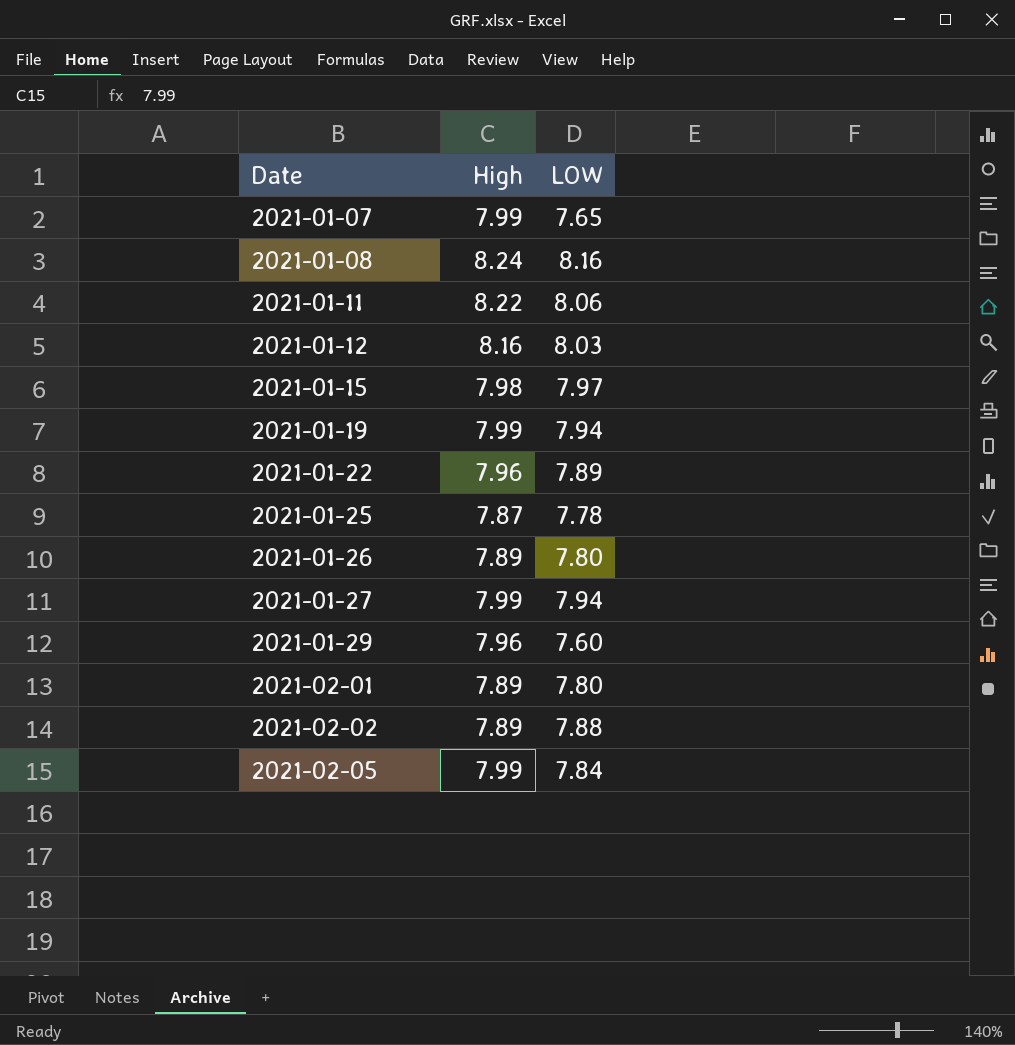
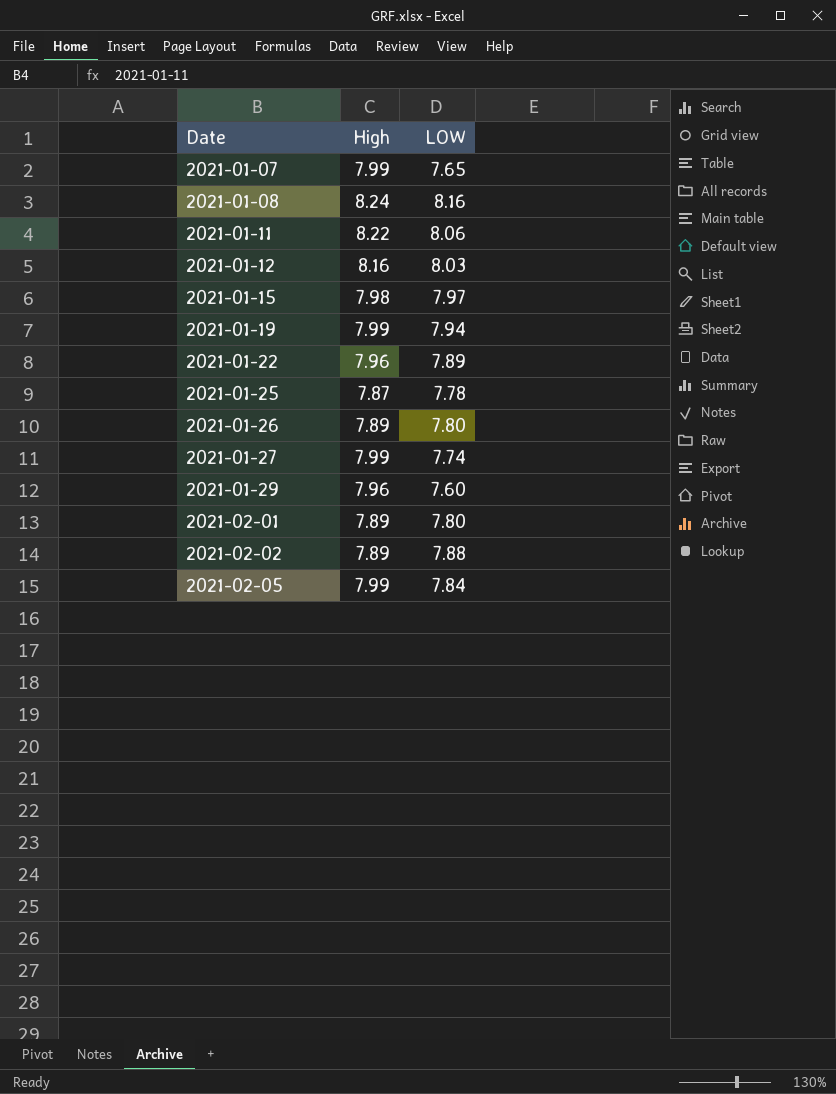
2021-01-27 | LOW: 7.94 -> 7.74

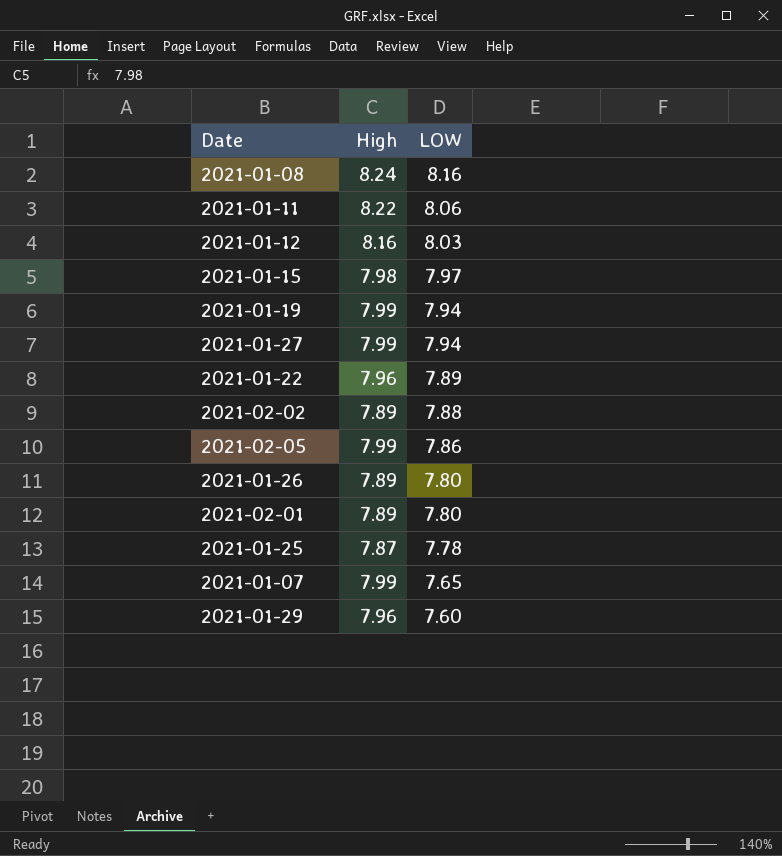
row order: Date ascending -> LOW descending
2021-01-27 | LOW: 7.74 -> 7.94
2021-02-05 | LOW: 7.84 -> 7.86

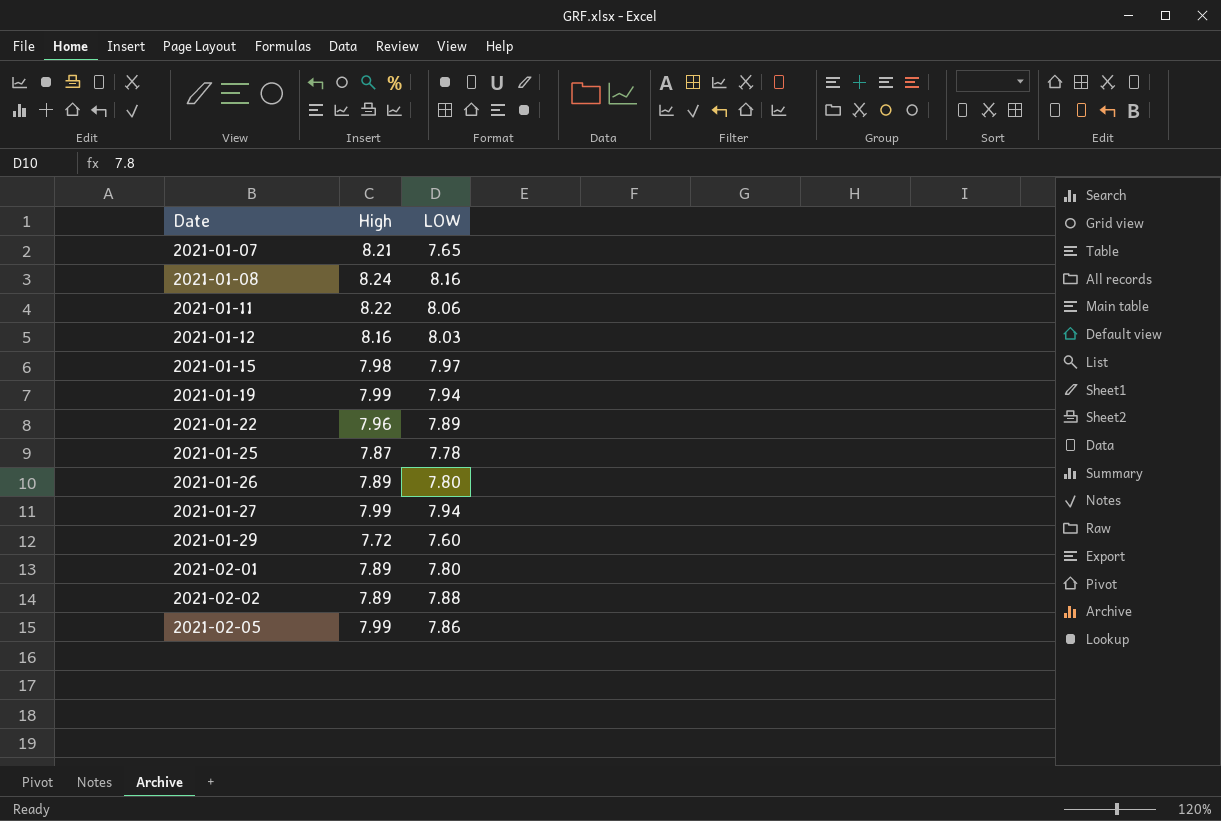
row order: LOW descending -> Date ascending
2021-01-07 | High: 7.99 -> 8.21
2021-01-29 | High: 7.96 -> 7.72

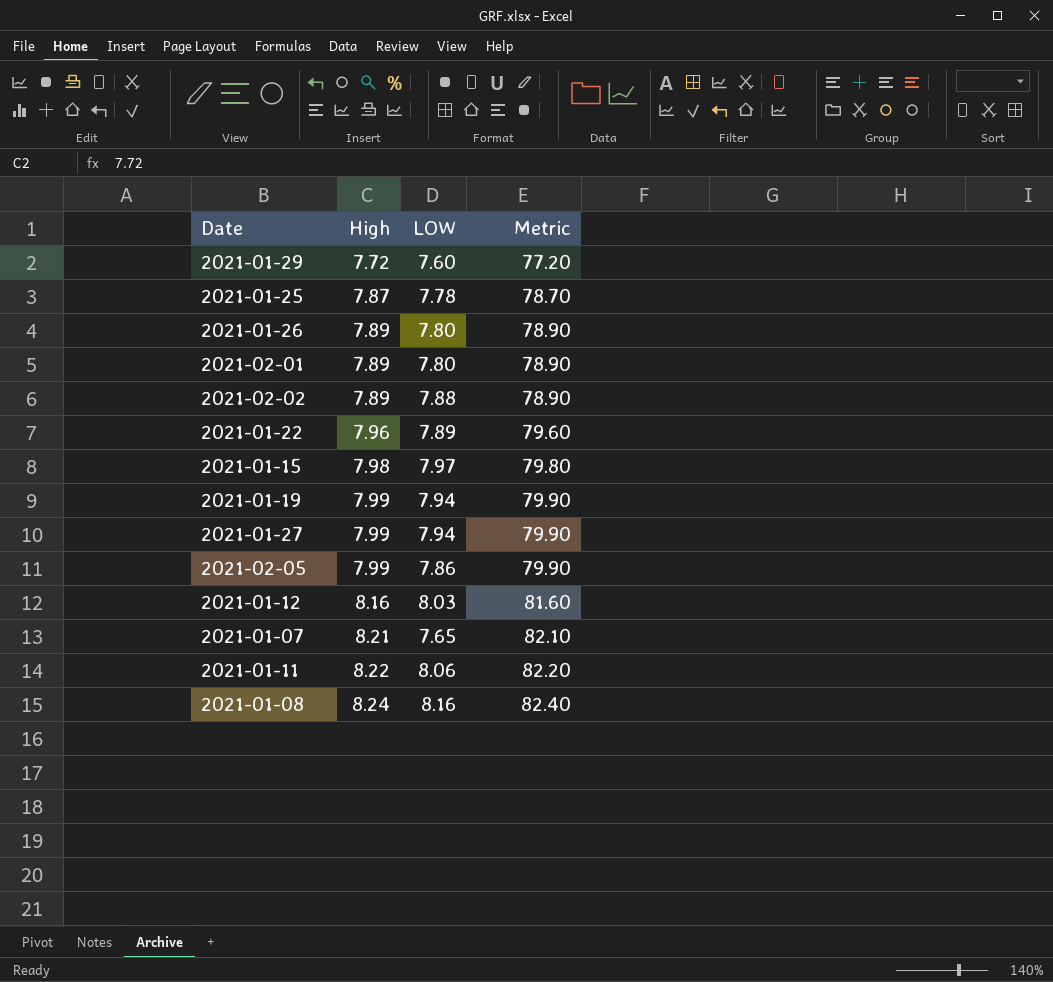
row order: Date ascending -> High ascending
column Metric | formula: none -> [High] * 10

